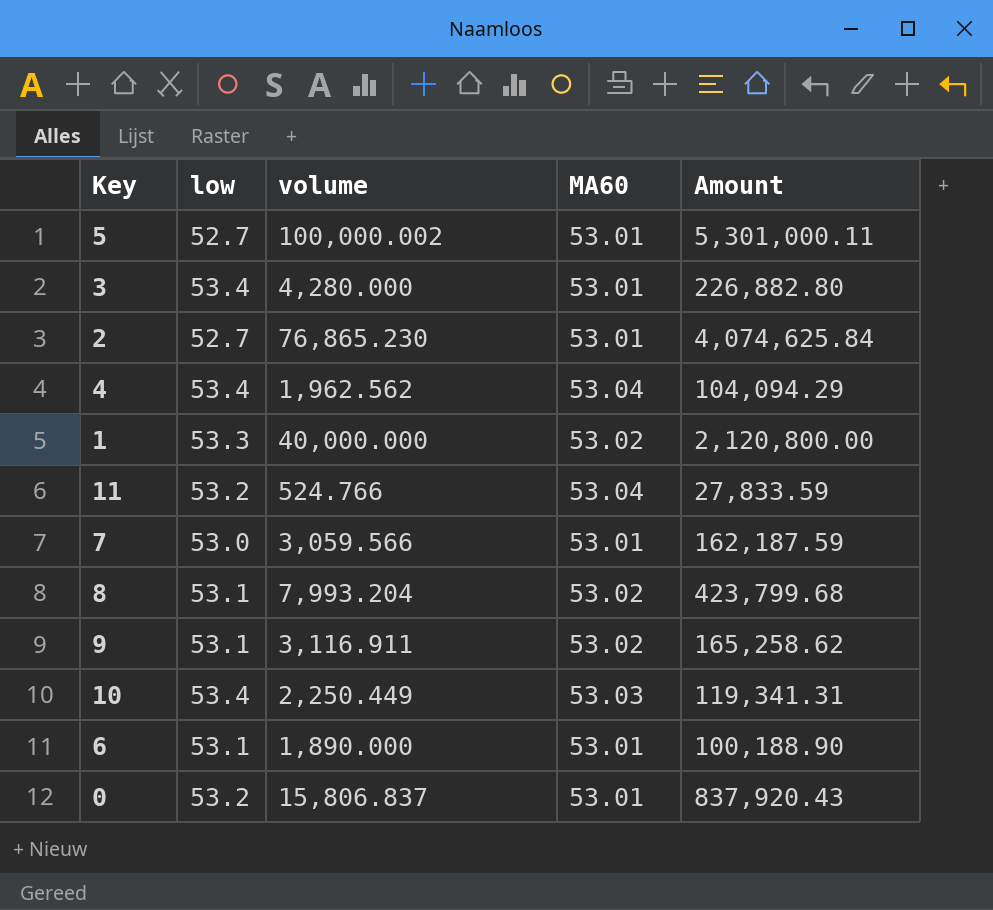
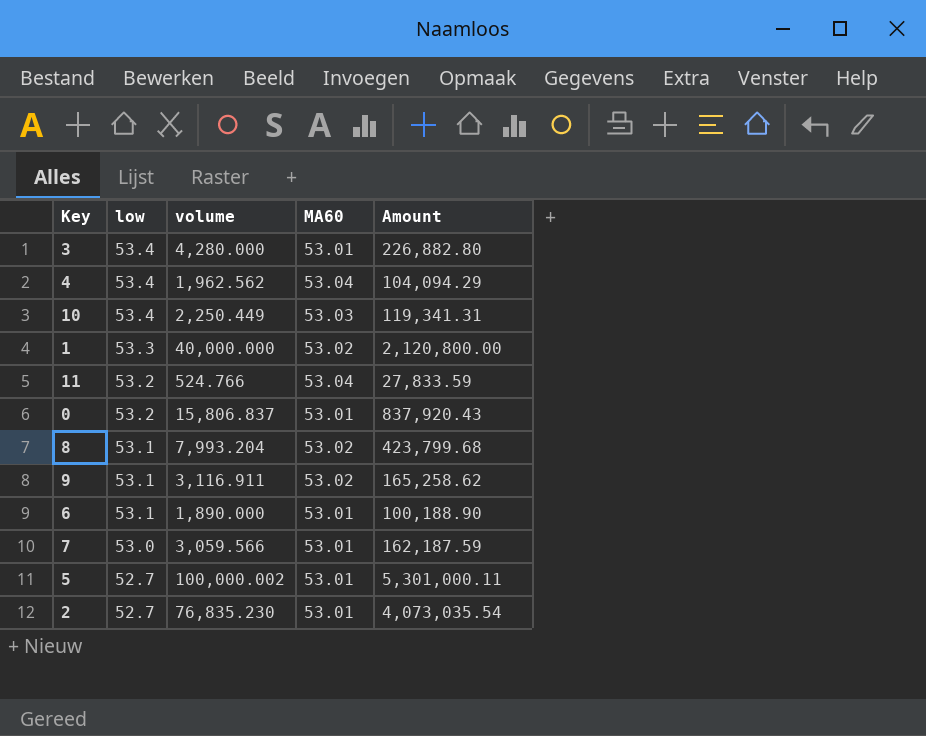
row order: none -> low descending
2 | volume: 76,865.230 -> 76,835.230
2 | Amount: 4,074,625.84 -> 4,073,035.54

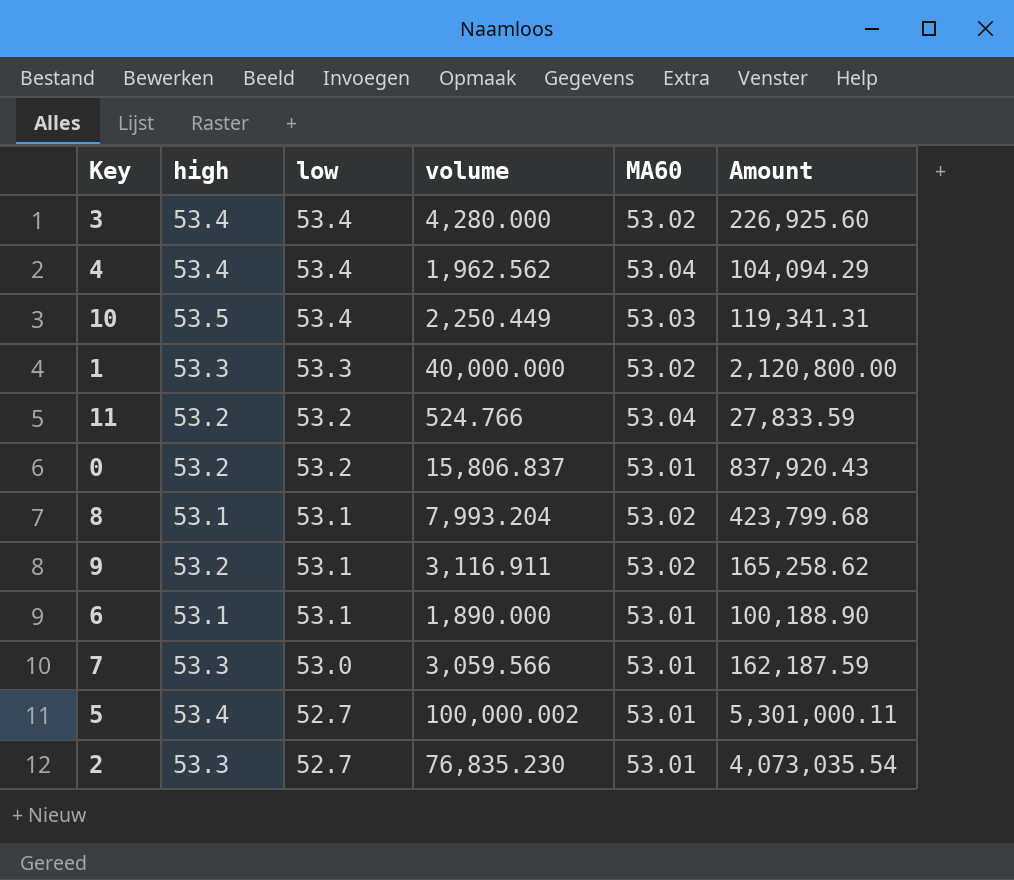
column high | position: none -> 2
3 | MA60: 53.01 -> 53.02
3 | Amount: 226,882.80 -> 226,925.60

